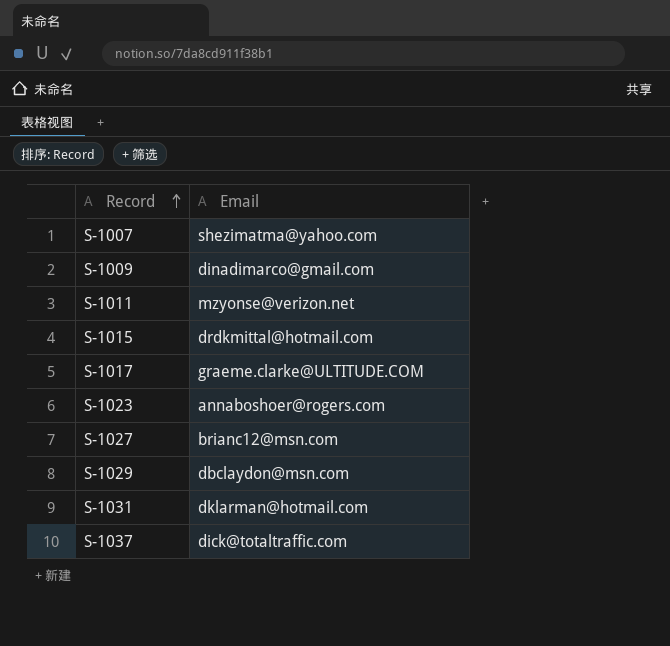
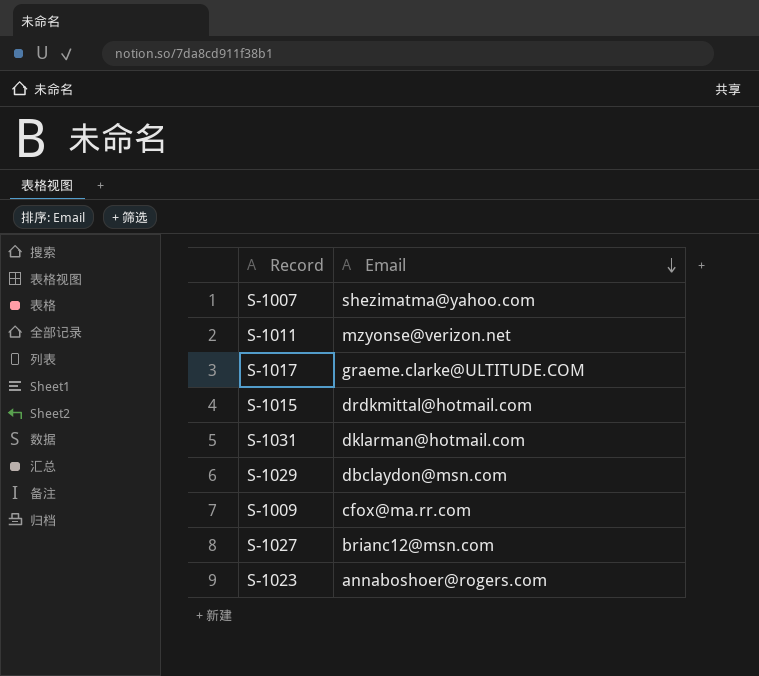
row order: Record ascending -> Email descending
row S-1037: dick@totaltraffic.com -> none
S-1009 | Email: dinadimarco@gmail.com -> cfox@ma.rr.com

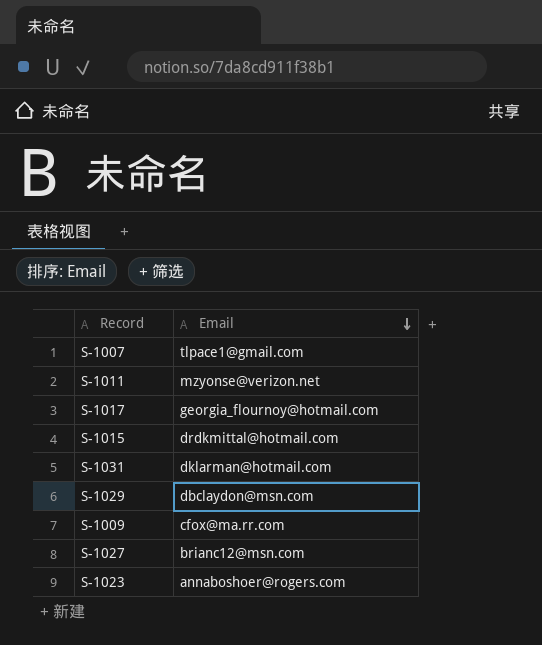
S-1007 | Email: shezimatma@yahoo.com -> tlpace1@gmail.com
S-1017 | Email: graeme.clarke@ULTITUDE.COM -> georgia_flournoy@hotmail.com

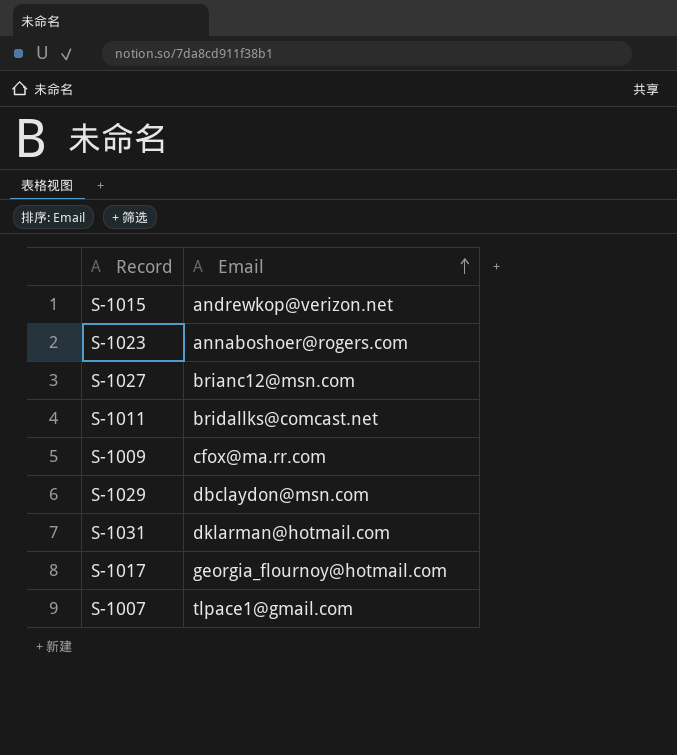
row order: Email descending -> Email ascending
S-1015 | Email: drdkmittal@hotmail.com -> andrewkop@verizon.net
S-1011 | Email: mzyonse@verizon.net -> bridallks@comcast.net

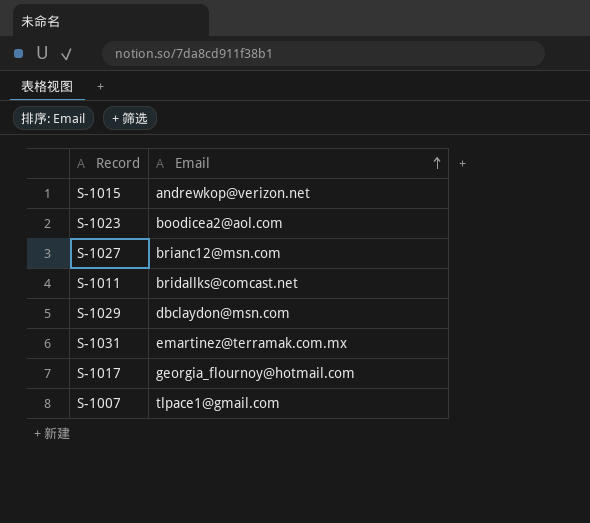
row S-1009: cfox@ma.rr.com -> none
S-1023 | Email: annaboshoer@rogers.com -> boodicea2@aol.com
S-1031 | Email: dklarman@hotmail.com -> emartinez@terramak.com.mx

